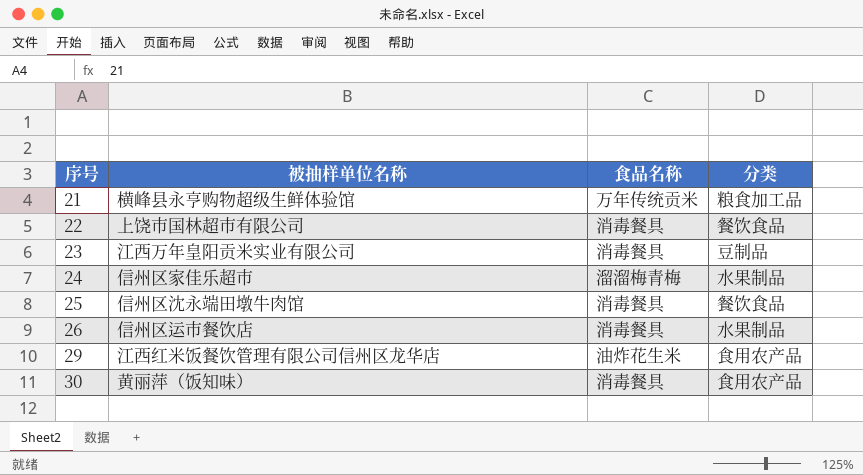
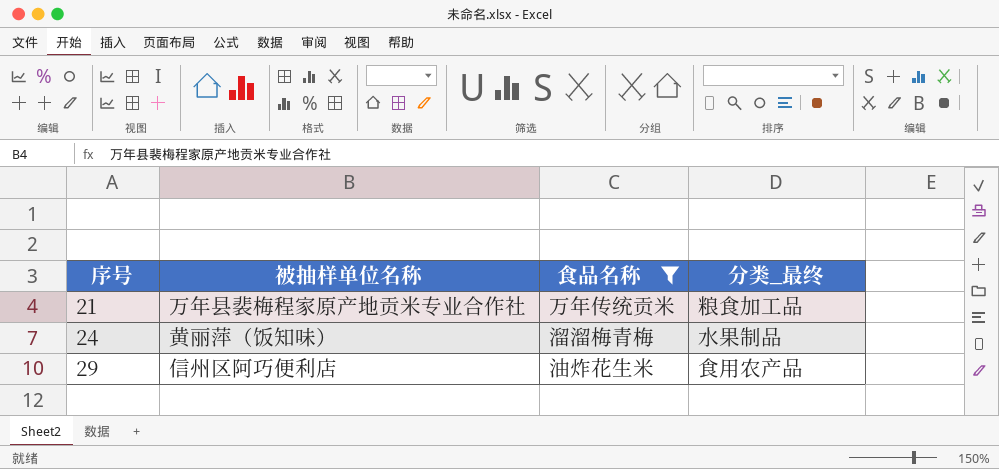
filter: none -> 食品名称 != 消毒餐具
column name: 分类 -> 分类_最终
21 | 被抽样单位名称: 横峰县永亨购物超级生鲜体验馆 -> 万年县裴梅程家原产地贡米专业合作社
24 | 被抽样单位名称: 信州区家佳乐超市 -> 黄丽萍（饭知味）
29 | 被抽样单位名称: 江西红米饭餐饮管理有限公司信州区龙华店 -> 信州区阿巧便利店

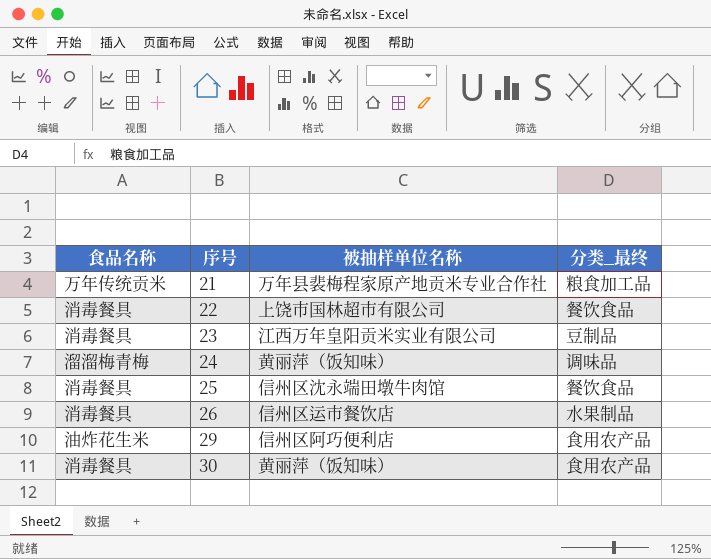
filter: 食品名称 != 消毒餐具 -> none
column 食品名称 | position: 3 -> 1
24 | 分类_最终: 水果制品 -> 调味品

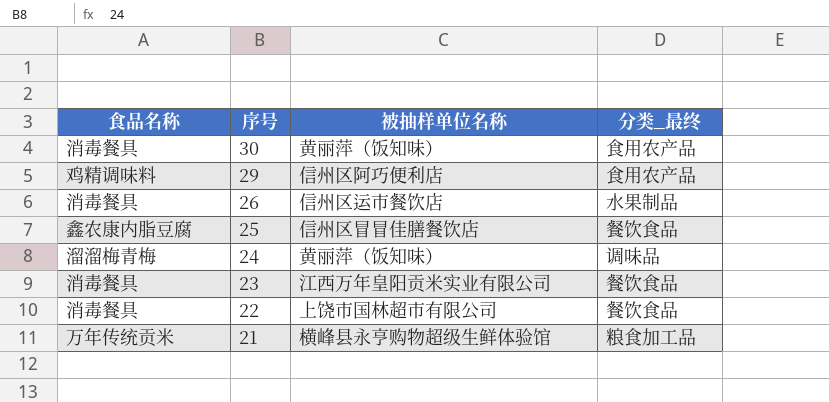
row order: 序号 ascending -> 序号 descending
29 | 食品名称: 油炸花生米 -> 鸡精调味料
25 | 食品名称: 消毒餐具 -> 鑫农康内脂豆腐
25 | 被抽样单位名称: 信州区沈永端田墩牛肉馆 -> 信州区冒冒佳膳餐饮店
23 | 分类_最终: 豆制品 -> 餐饮食品
21 | 被抽样单位名称: 万年县裴梅程家原产地贡米专业合作社 -> 横峰县永亨购物超级生鲜体验馆

